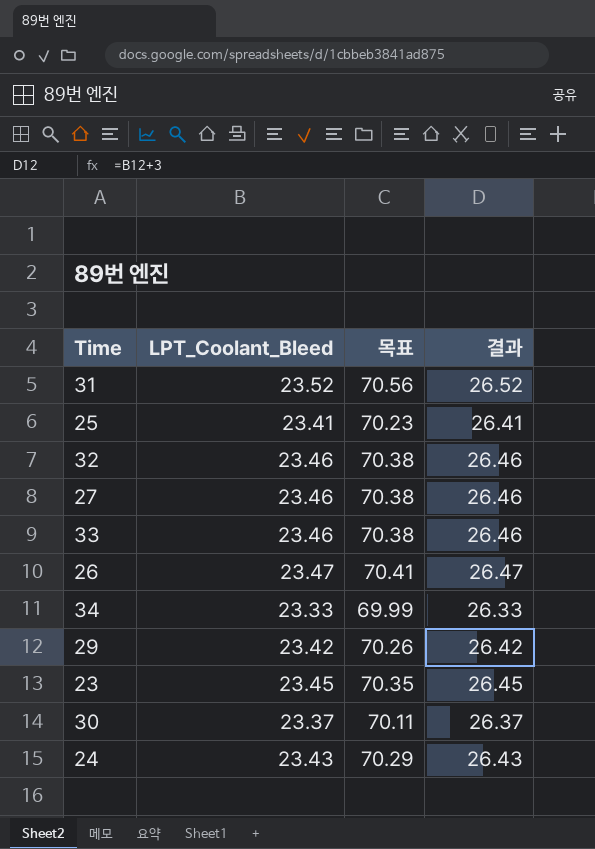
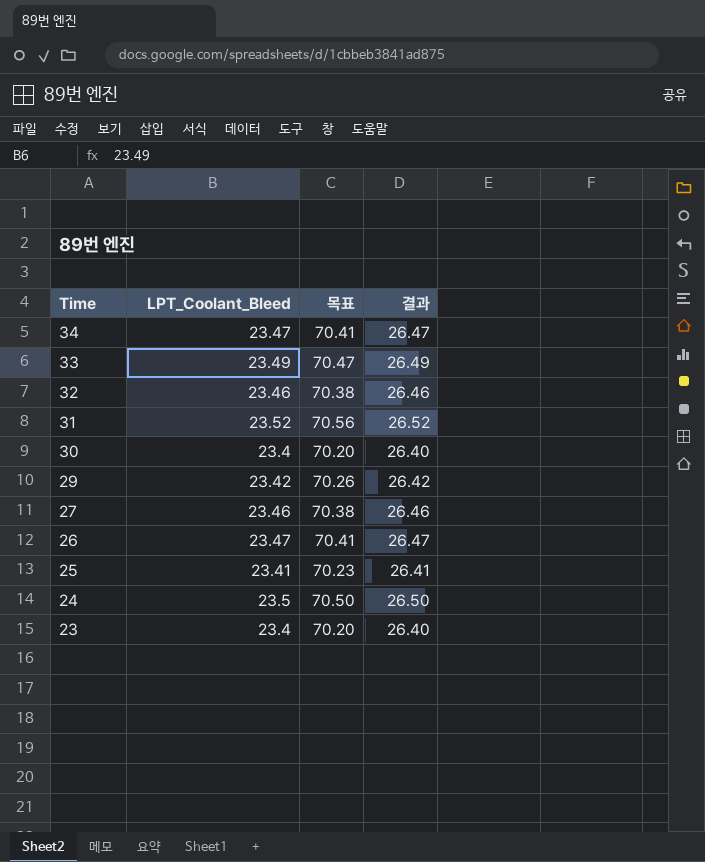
row order: none -> Time descending
34 | LPT_Coolant_Bleed: 23.33 -> 23.47
34 | 목표: 69.99 -> 70.41
34 | 결과: 26.33 -> 26.47
33 | LPT_Coolant_Bleed: 23.46 -> 23.49
33 | 목표: 70.38 -> 70.47
33 | 결과: 26.46 -> 26.49
30 | LPT_Coolant_Bleed: 23.37 -> 23.4
30 | 목표: 70.11 -> 70.20
30 | 결과: 26.37 -> 26.40
24 | LPT_Coolant_Bleed: 23.43 -> 23.5
24 | 목표: 70.29 -> 70.50
24 | 결과: 26.43 -> 26.50
23 | LPT_Coolant_Bleed: 23.45 -> 23.4
23 | 목표: 70.35 -> 70.20
23 | 결과: 26.45 -> 26.40

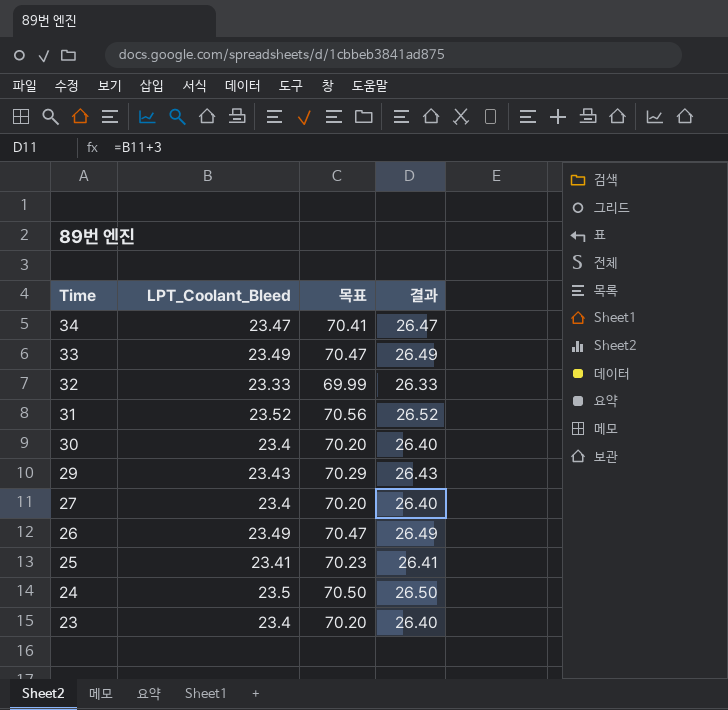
32 | LPT_Coolant_Bleed: 23.46 -> 23.33
32 | 목표: 70.38 -> 69.99
32 | 결과: 26.46 -> 26.33
29 | LPT_Coolant_Bleed: 23.42 -> 23.43
29 | 목표: 70.26 -> 70.29
29 | 결과: 26.42 -> 26.43
27 | LPT_Coolant_Bleed: 23.46 -> 23.4
27 | 목표: 70.38 -> 70.20
27 | 결과: 26.46 -> 26.40
26 | LPT_Coolant_Bleed: 23.47 -> 23.49
26 | 목표: 70.41 -> 70.47
26 | 결과: 26.47 -> 26.49

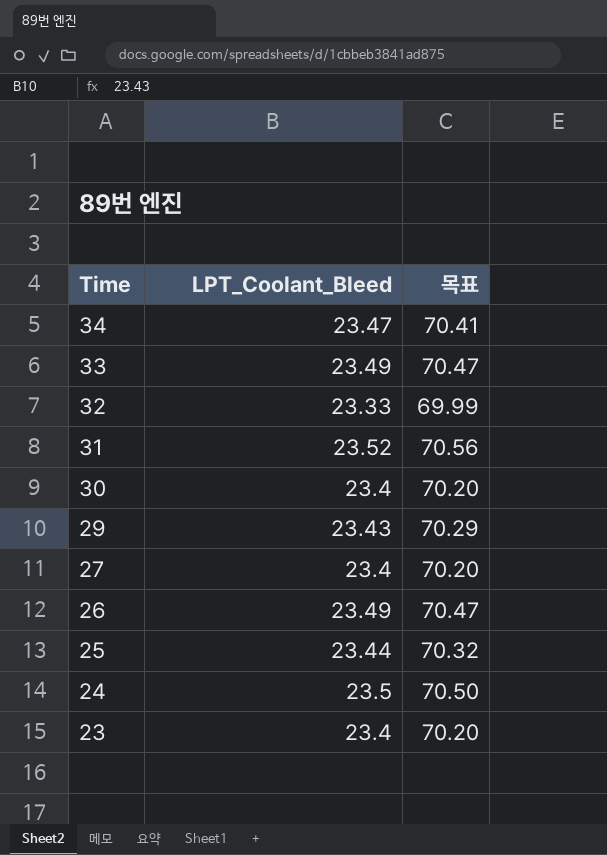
column 결과 | formula: [LPT_Coolant_Bleed] + 3 -> none
25 | LPT_Coolant_Bleed: 23.41 -> 23.44
25 | 목표: 70.23 -> 70.32

